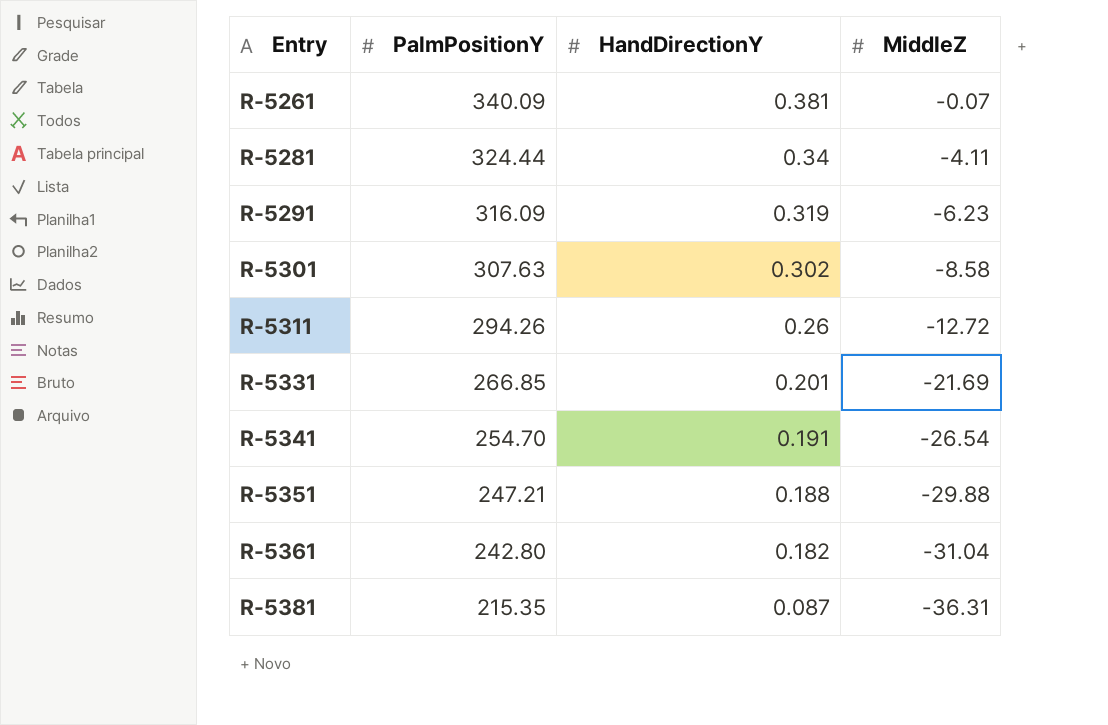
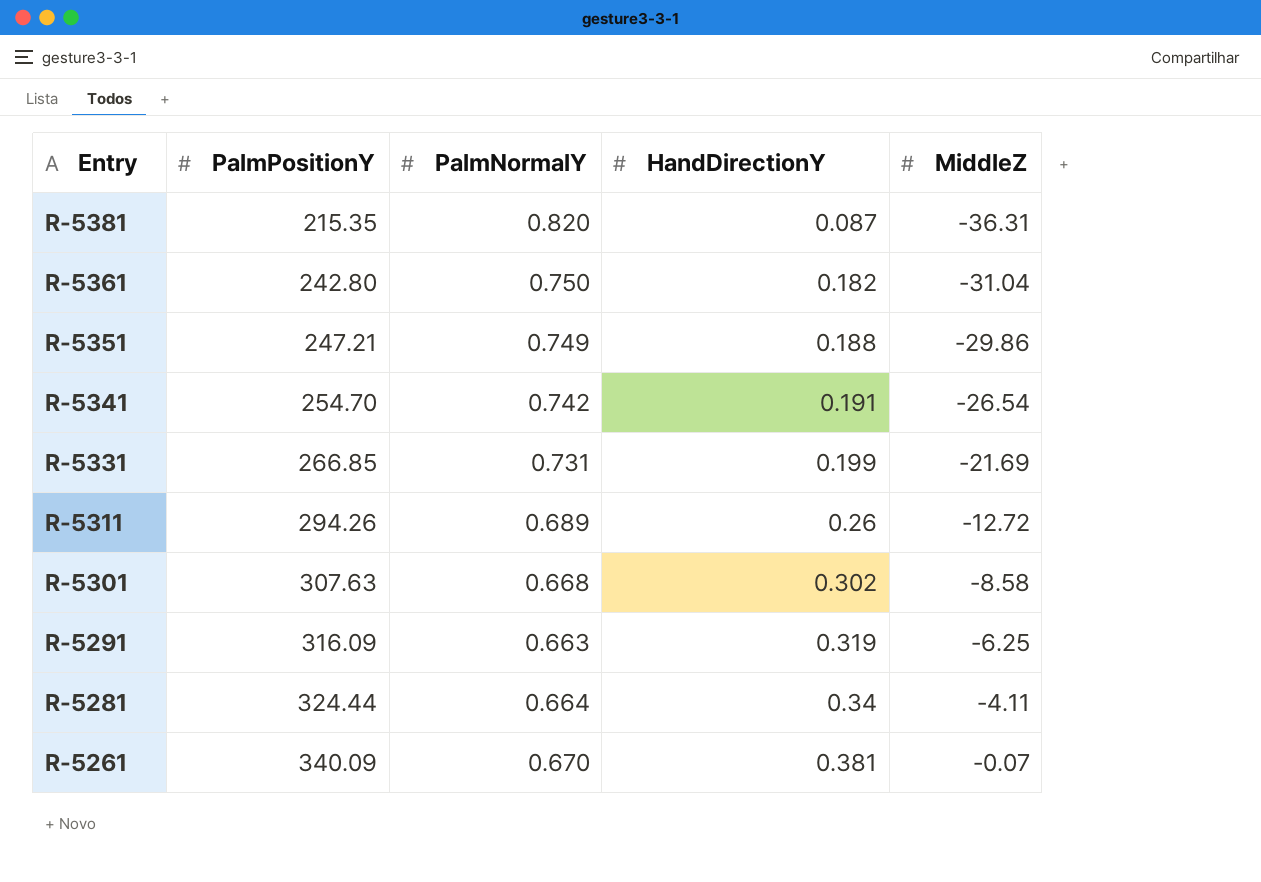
row order: Entry ascending -> Entry descending
column PalmNormalY | position: none -> 3
R-5351 | MiddleZ: -29.88 -> -29.86
R-5331 | HandDirectionY: 0.201 -> 0.199
R-5291 | MiddleZ: -6.23 -> -6.25

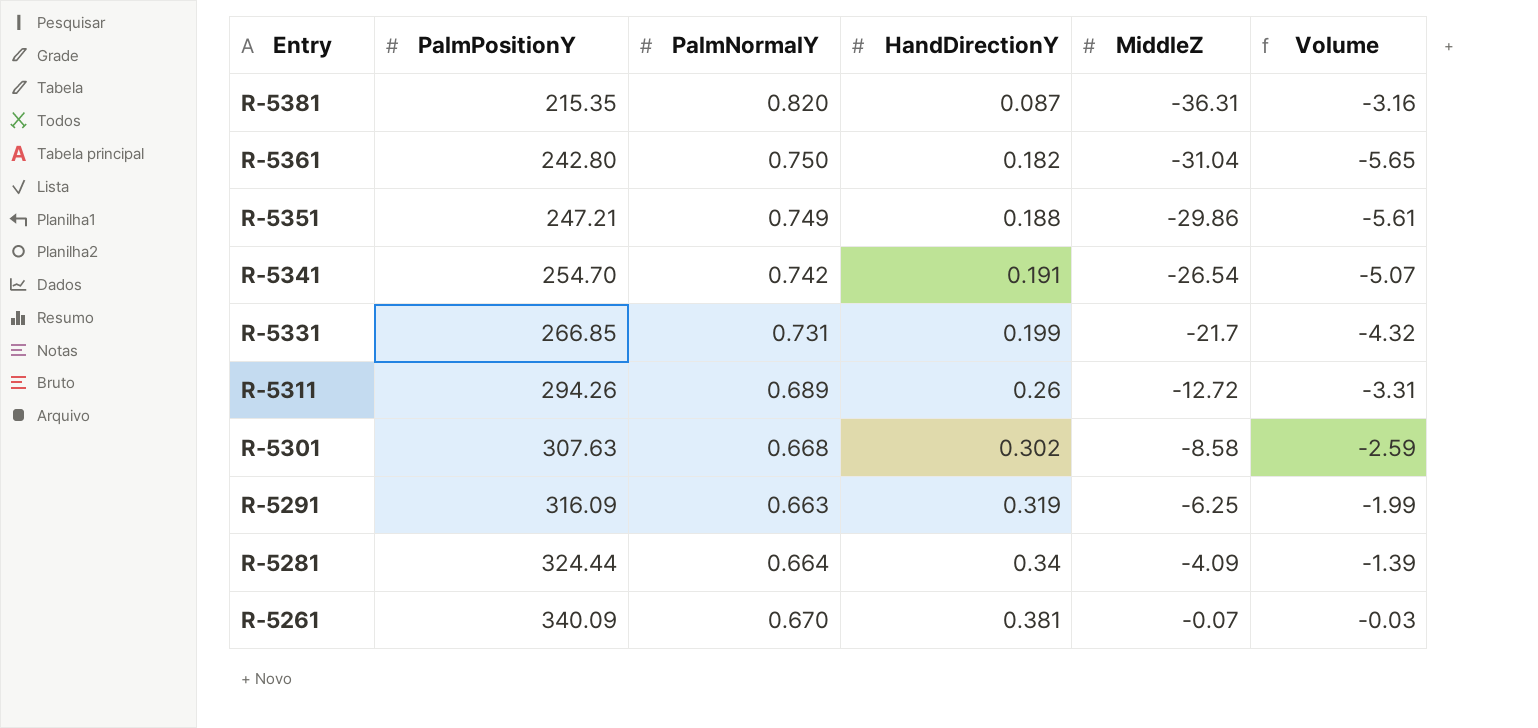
column Volume | formula: none -> [HandDirectionY] * [MiddleZ]
R-5331 | MiddleZ: -21.69 -> -21.7
R-5281 | MiddleZ: -4.11 -> -4.09

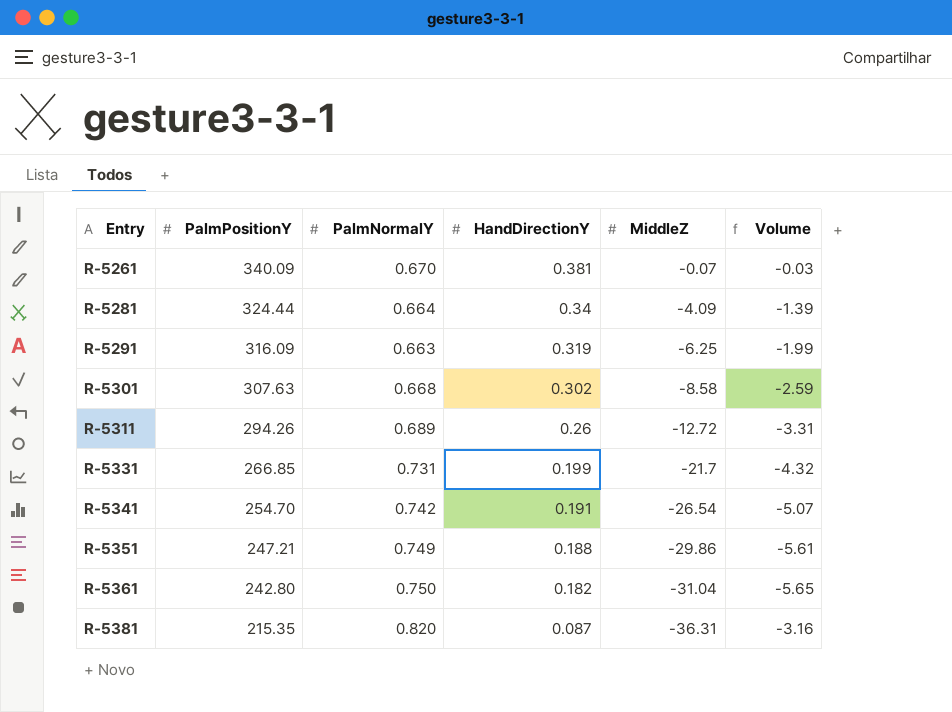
row order: Entry descending -> Entry ascending

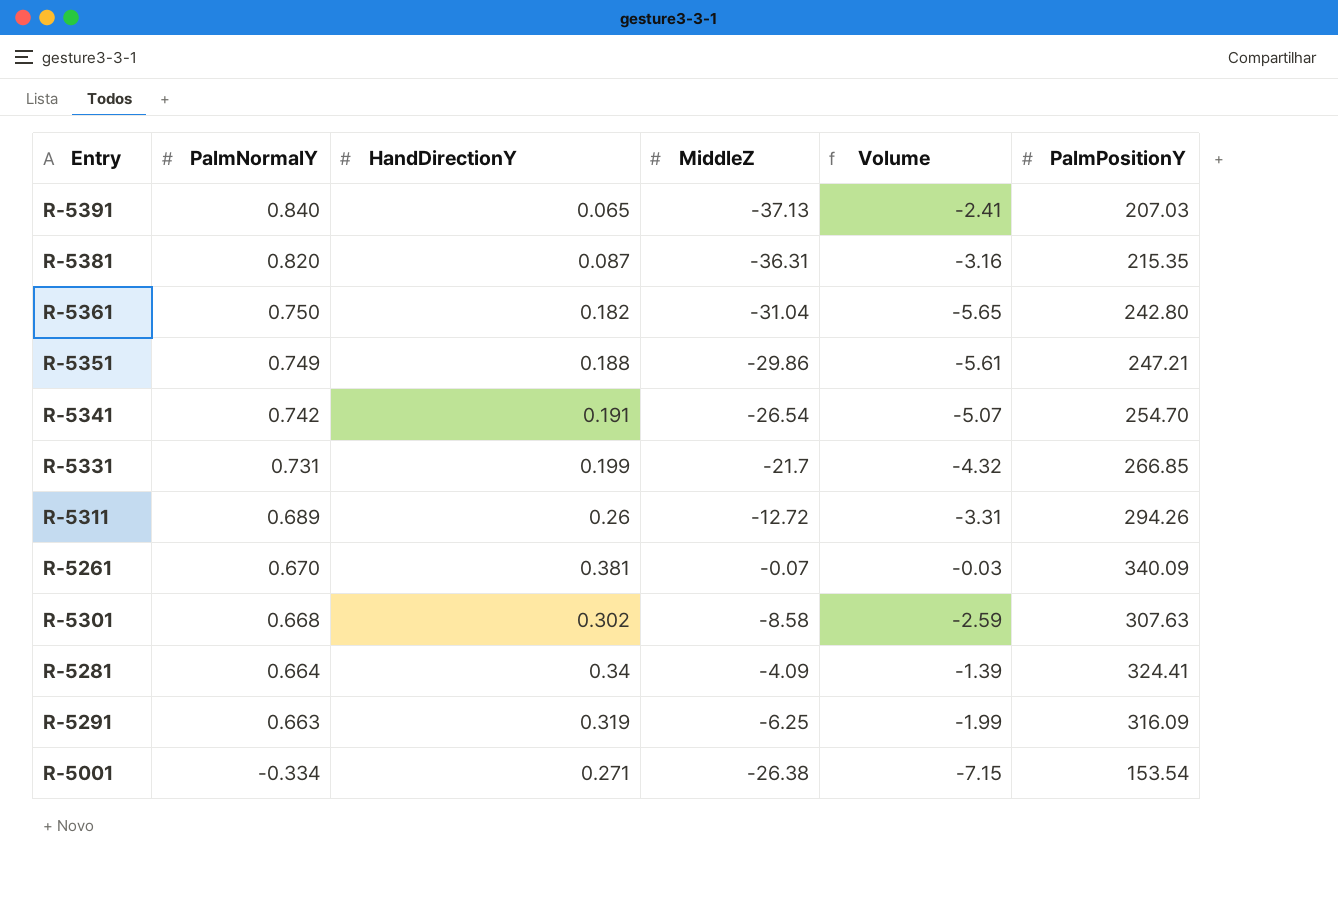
row order: Entry ascending -> PalmNormalY descending
column PalmPositionY | position: 2 -> 6
row R-5391: none -> 0.840 | 0.065 | -37.13 | -2.41 | 207.03
R-5281 | PalmPositionY: 324.44 -> 324.41
row R-5001: none -> -0.334 | 0.271 | -26.38 | -7.15 | 153.54

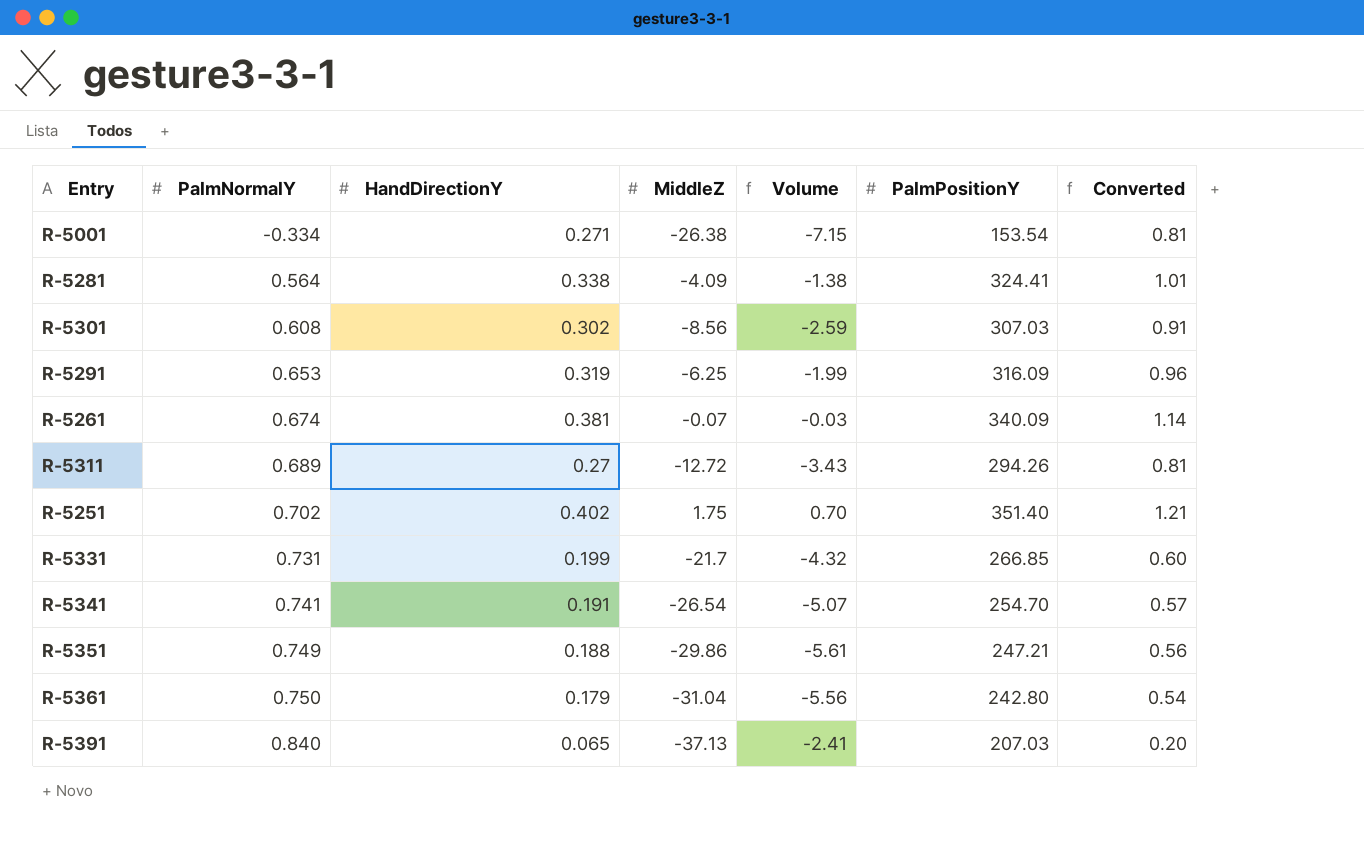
row order: PalmNormalY descending -> PalmNormalY ascending
column Converted | formula: none -> [HandDirectionY] * 3
row R-5381: 0.820 | 0.087 | -36.31 | -3.16 | 215.35 -> none
R-5281 | PalmNormalY: 0.664 -> 0.564
R-5281 | HandDirectionY: 0.34 -> 0.338
R-5281 | Volume: -1.39 -> -1.38
R-5301 | PalmNormalY: 0.668 -> 0.608
R-5301 | MiddleZ: -8.58 -> -8.56
R-5301 | PalmPositionY: 307.63 -> 307.03
R-5291 | PalmNormalY: 0.663 -> 0.653
R-5261 | PalmNormalY: 0.670 -> 0.674
R-5311 | HandDirectionY: 0.26 -> 0.27
R-5311 | Volume: -3.31 -> -3.43
row R-5251: none -> 0.702 | 0.402 | 1.75 | 0.70 | 351.40 | 1.21
R-5341 | PalmNormalY: 0.742 -> 0.741
R-5361 | HandDirectionY: 0.182 -> 0.179
R-5361 | Volume: -5.65 -> -5.56

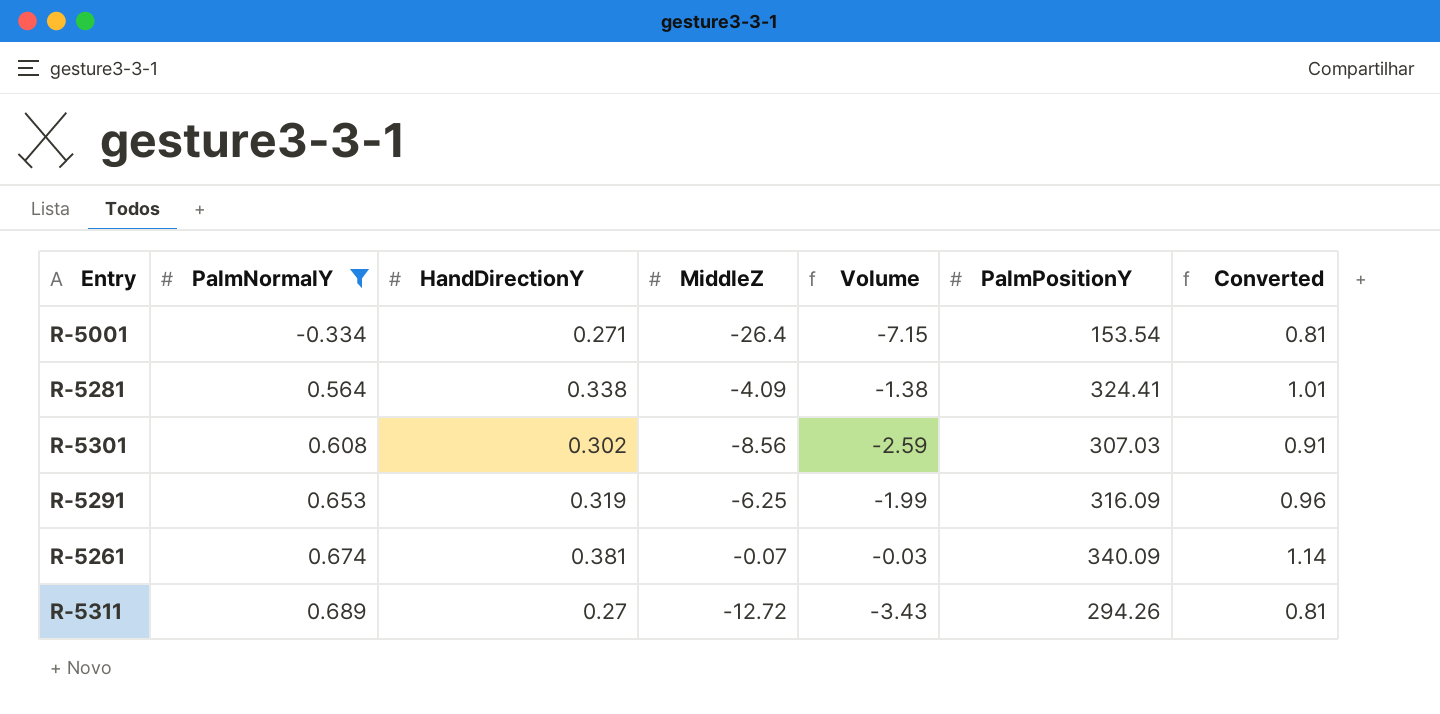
filter: none -> PalmNormalY <= 0.689
R-5001 | MiddleZ: -26.38 -> -26.4

